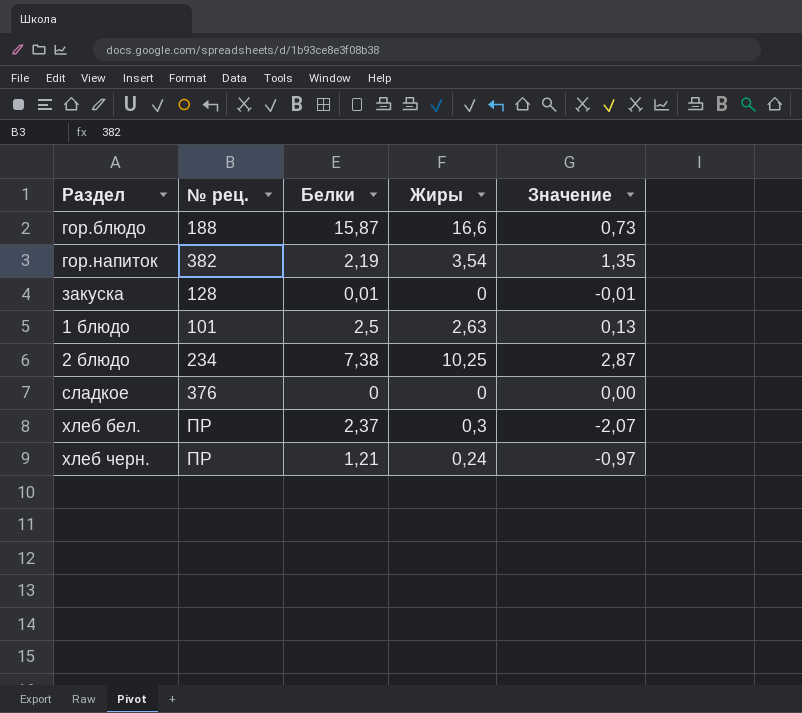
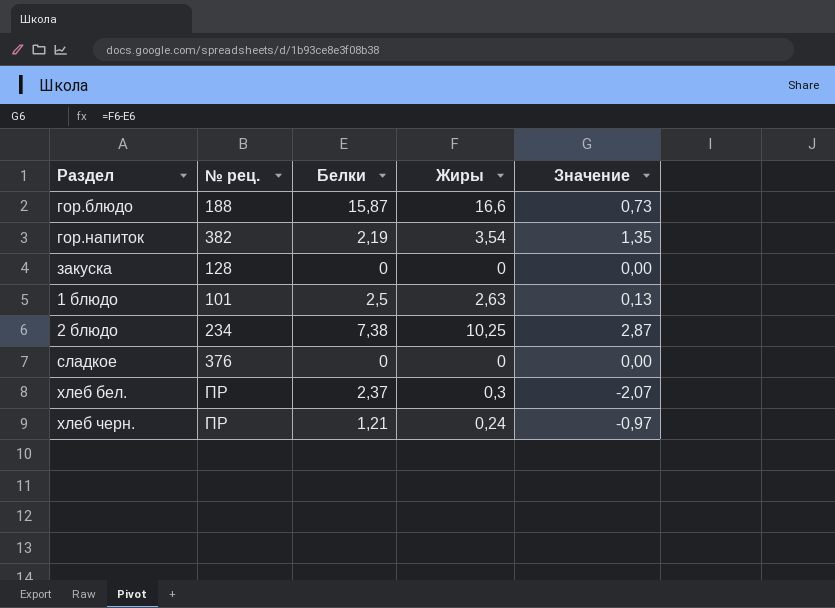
закуска | Белки: 0,01 -> 0
закуска | Значение: -0,01 -> 0,00

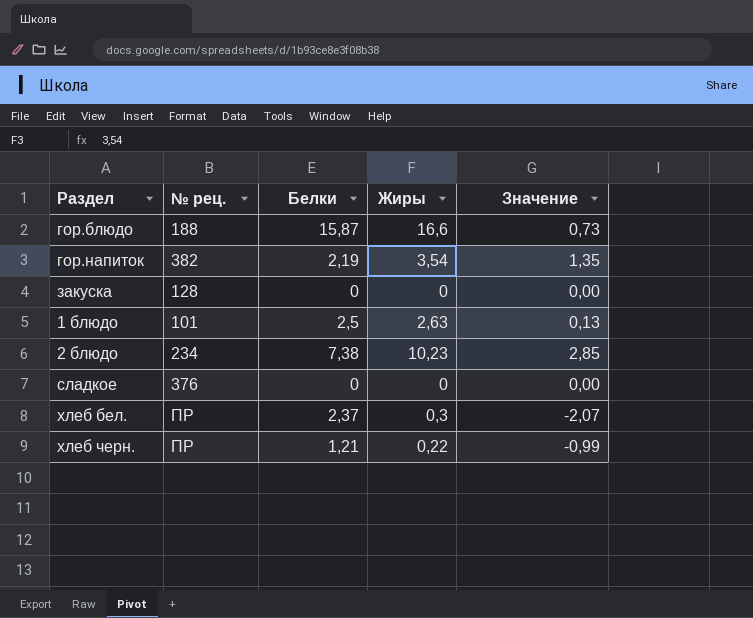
2 блюдо | Жиры: 10,25 -> 10,23
2 блюдо | Значение: 2,87 -> 2,85
хлеб черн. | Жиры: 0,24 -> 0,22
хлеб черн. | Значение: -0,97 -> -0,99

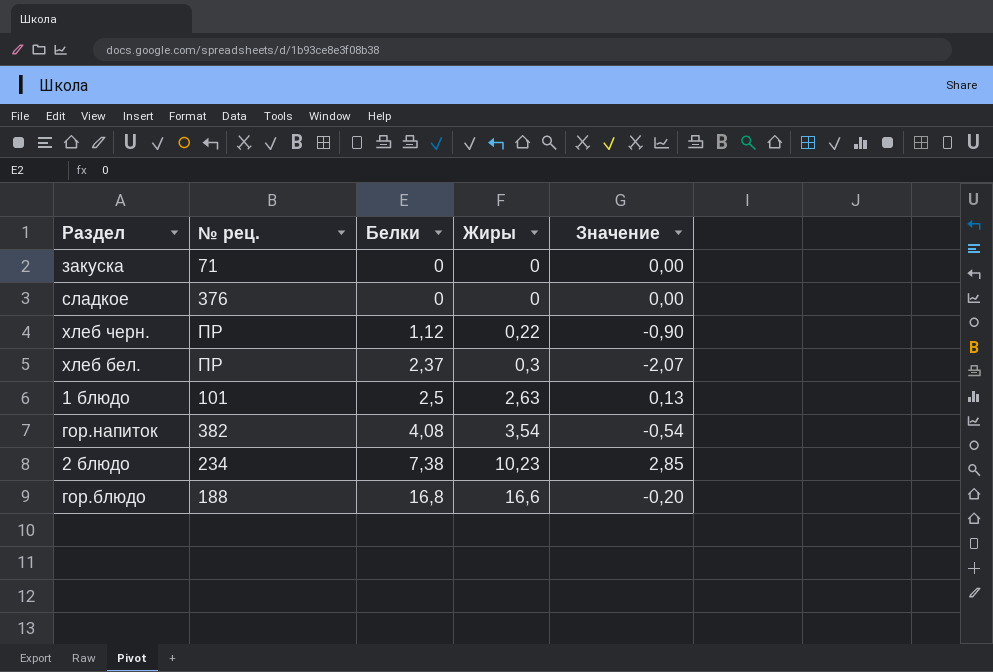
row order: none -> Белки ascending
закуска | № рец.: 128 -> 71
хлеб черн. | Белки: 1,21 -> 1,12
хлеб черн. | Значение: -0,99 -> -0,90
гор.напиток | Белки: 2,19 -> 4,08
гор.напиток | Значение: 1,35 -> -0,54
гор.блюдо | Белки: 15,87 -> 16,8
гор.блюдо | Значение: 0,73 -> -0,20

